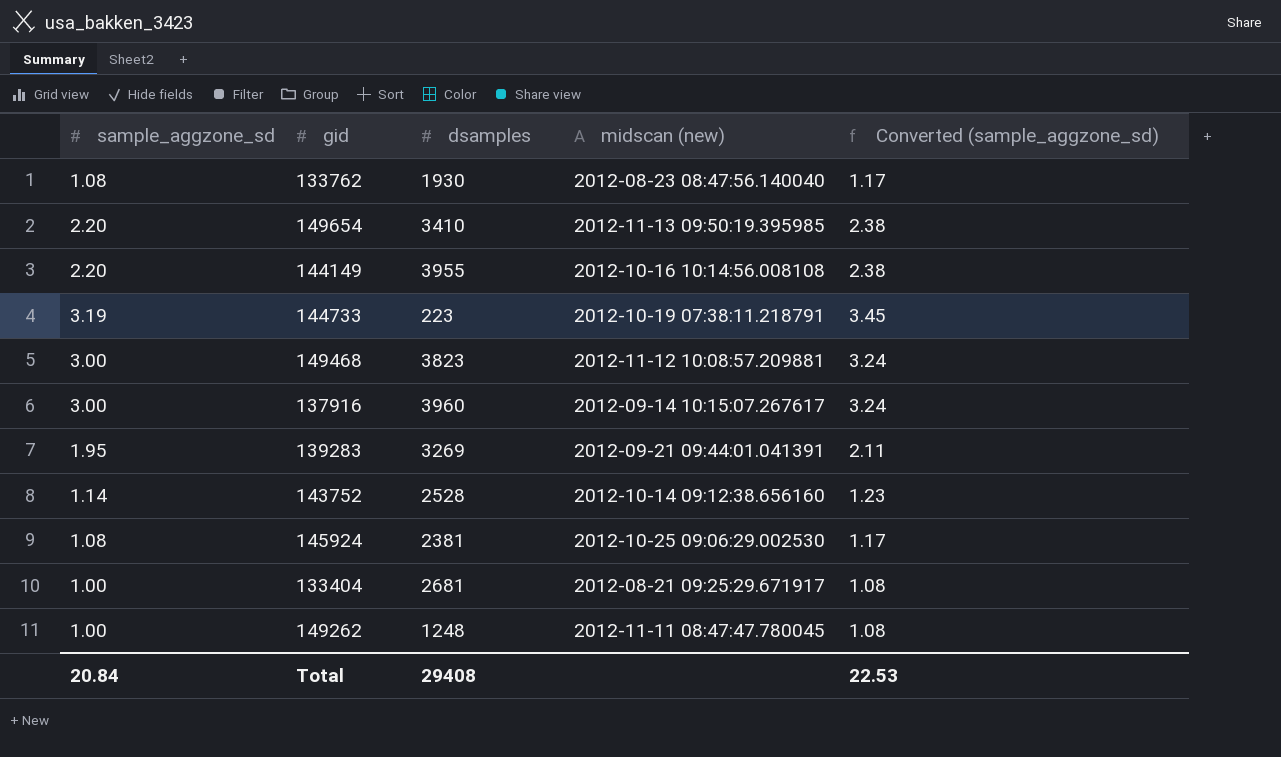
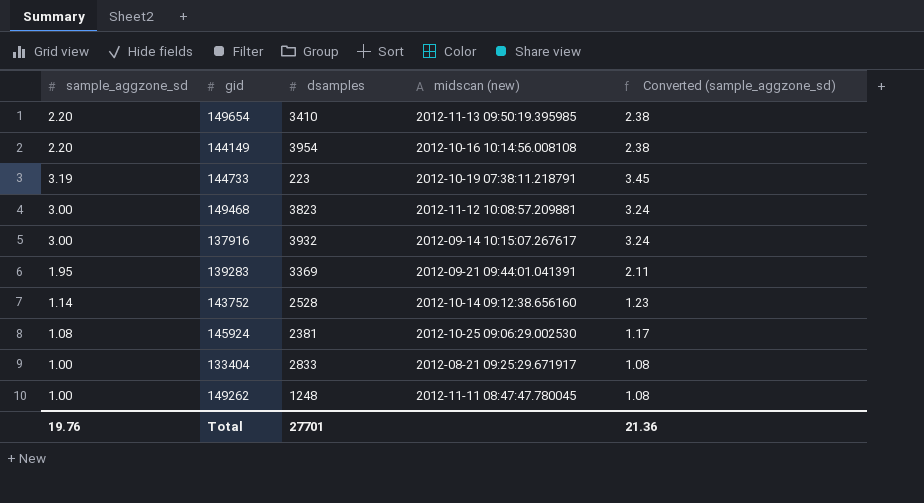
row 133762: 1.08 | 1930 | 2012-08-23 08:47:56.140040 | 1.17 -> none
144149 | dsamples: 3955 -> 3954
137916 | dsamples: 3960 -> 3932
139283 | dsamples: 3269 -> 3369
133404 | dsamples: 2681 -> 2833
Total | sample_aggzone_sd: 20.84 -> 19.76
Total | dsamples: 29408 -> 27701
Total | Converted (sample_aggzone_sd): 22.53 -> 21.36

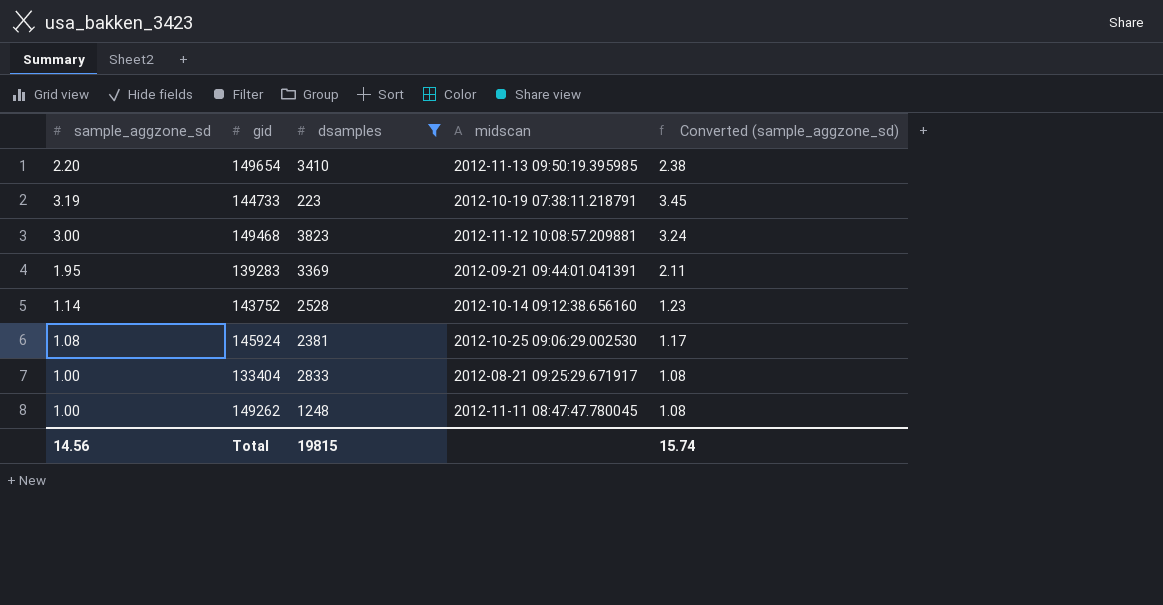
filter: none -> dsamples <= 3823
column name: midscan (new) -> midscan
Total | sample_aggzone_sd: 19.76 -> 14.56
Total | dsamples: 27701 -> 19815
Total | Converted (sample_aggzone_sd): 21.36 -> 15.74

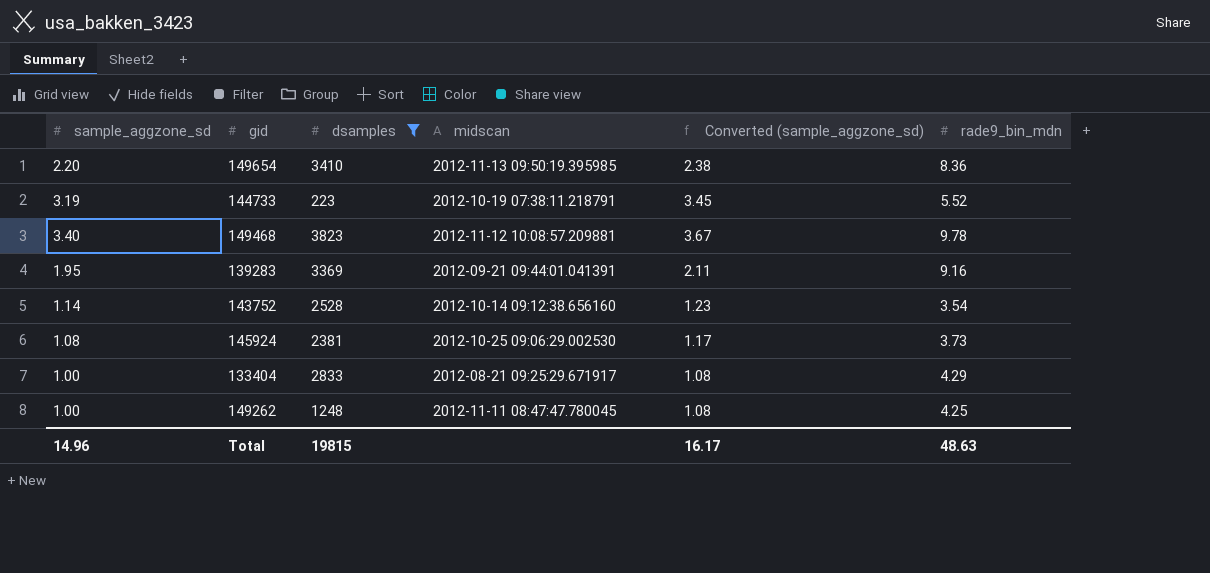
column rade9_bin_mdn | position: none -> 6
149468 | sample_aggzone_sd: 3.00 -> 3.40
149468 | Converted (sample_aggzone_sd): 3.24 -> 3.67
Total | sample_aggzone_sd: 14.56 -> 14.96
Total | Converted (sample_aggzone_sd): 15.74 -> 16.17

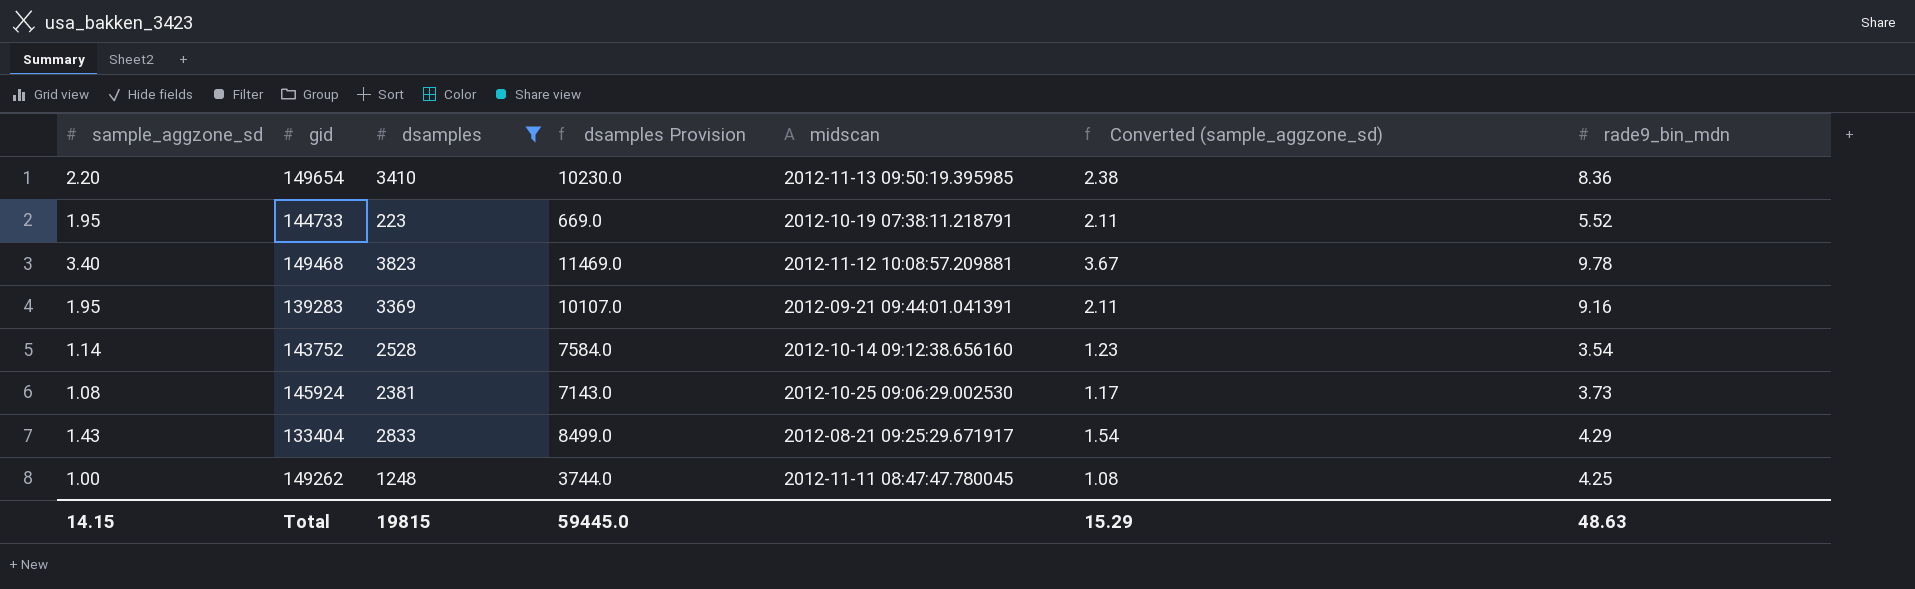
column dsamples Provision | formula: none -> [dsamples] * 3
144733 | sample_aggzone_sd: 3.19 -> 1.95
144733 | Converted (sample_aggzone_sd): 3.45 -> 2.11
133404 | sample_aggzone_sd: 1.00 -> 1.43
133404 | Converted (sample_aggzone_sd): 1.08 -> 1.54
Total | sample_aggzone_sd: 14.96 -> 14.15
Total | Converted (sample_aggzone_sd): 16.17 -> 15.29

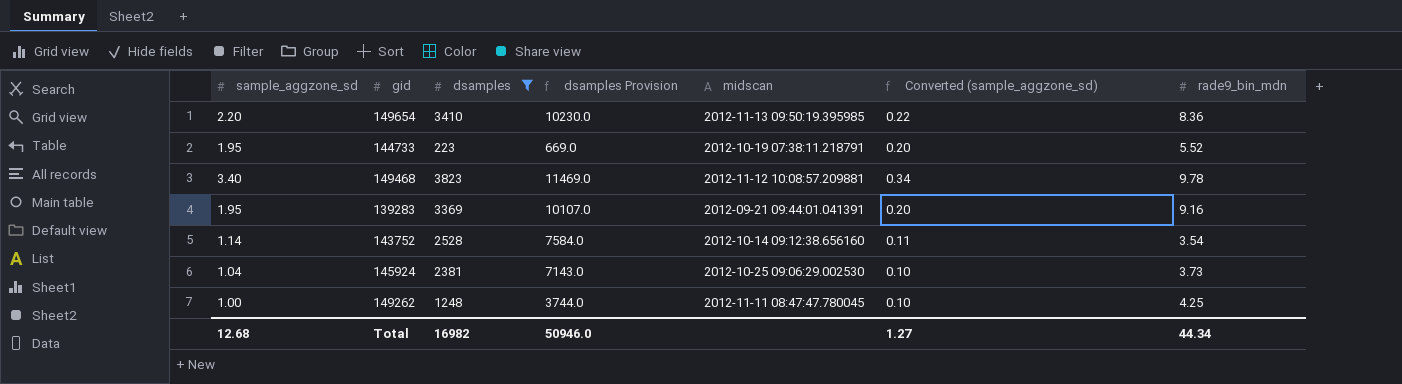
column Converted (sample_aggzone_sd) | formula: [sample_aggzone_sd] * 1.08 -> [sample_aggzone_sd] * 0.1
row 133404: 1.43 | 2833 | 8499.0 | 2012-08-21 09:25:29.671917 | 1.54 | 4.29 -> none
145924 | sample_aggzone_sd: 1.08 -> 1.04
Total | sample_aggzone_sd: 14.15 -> 12.68
Total | dsamples: 19815 -> 16982
Total | dsamples Provision: 59445.0 -> 50946.0
Total | Converted (sample_aggzone_sd): 15.29 -> 1.27
Total | rade9_bin_mdn: 48.63 -> 44.34

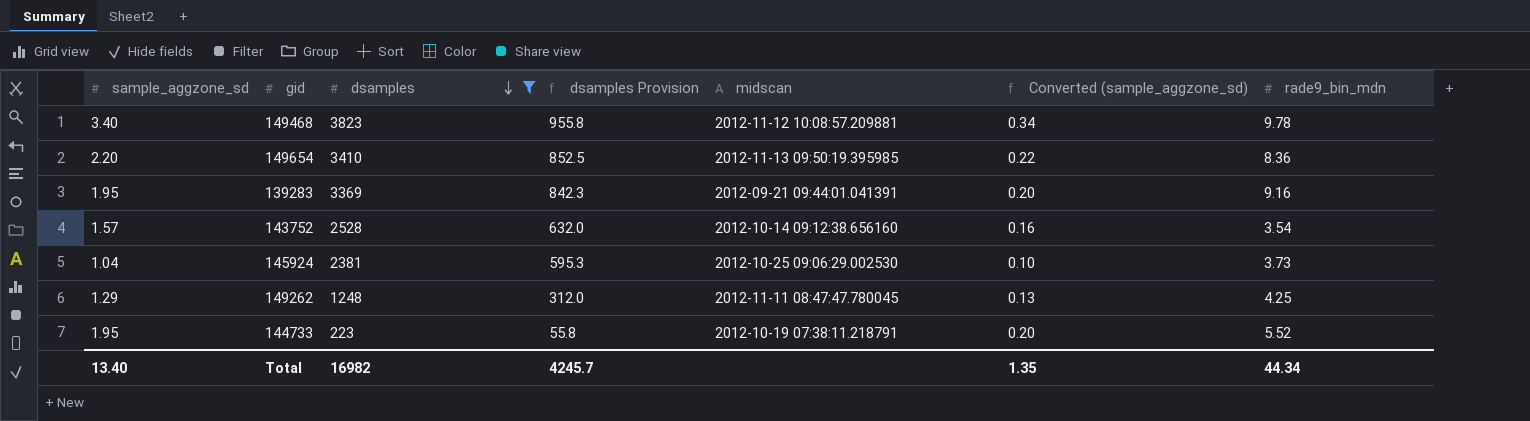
row order: none -> dsamples descending
column dsamples Provision | formula: [dsamples] * 3 -> [dsamples] * 0.25
143752 | sample_aggzone_sd: 1.14 -> 1.57
143752 | Converted (sample_aggzone_sd): 0.11 -> 0.16
149262 | sample_aggzone_sd: 1.00 -> 1.29
149262 | Converted (sample_aggzone_sd): 0.10 -> 0.13
Total | sample_aggzone_sd: 12.68 -> 13.40
Total | dsamples Provision: 50946.0 -> 4245.7
Total | Converted (sample_aggzone_sd): 1.27 -> 1.35

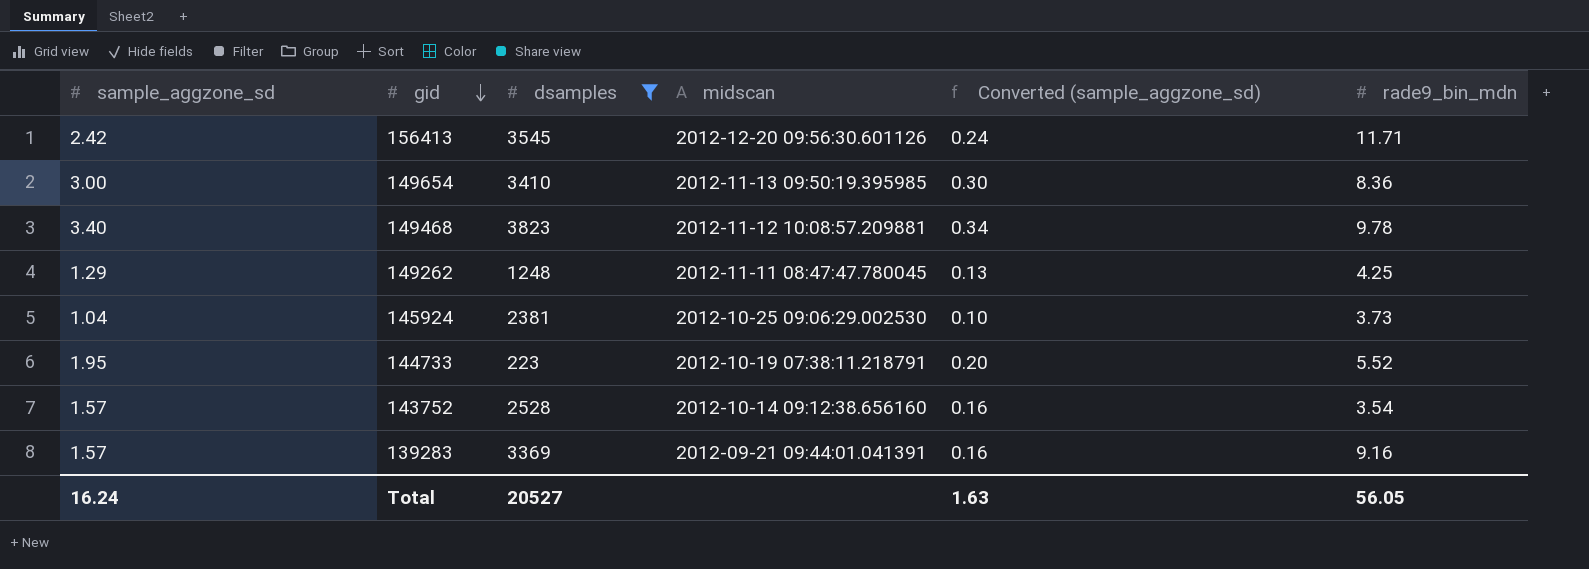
row order: dsamples descending -> gid descending
column dsamples Provision | formula: [dsamples] * 0.25 -> none
row 156413: none -> 2.42 | 3545 | 2012-12-20 09:56:30.601126 | 0.24 | 11.71
149654 | sample_aggzone_sd: 2.20 -> 3.00
149654 | Converted (sample_aggzone_sd): 0.22 -> 0.30
139283 | sample_aggzone_sd: 1.95 -> 1.57
139283 | Converted (sample_aggzone_sd): 0.20 -> 0.16
Total | sample_aggzone_sd: 13.40 -> 16.24
Total | dsamples: 16982 -> 20527
Total | Converted (sample_aggzone_sd): 1.35 -> 1.63
Total | rade9_bin_mdn: 44.34 -> 56.05

